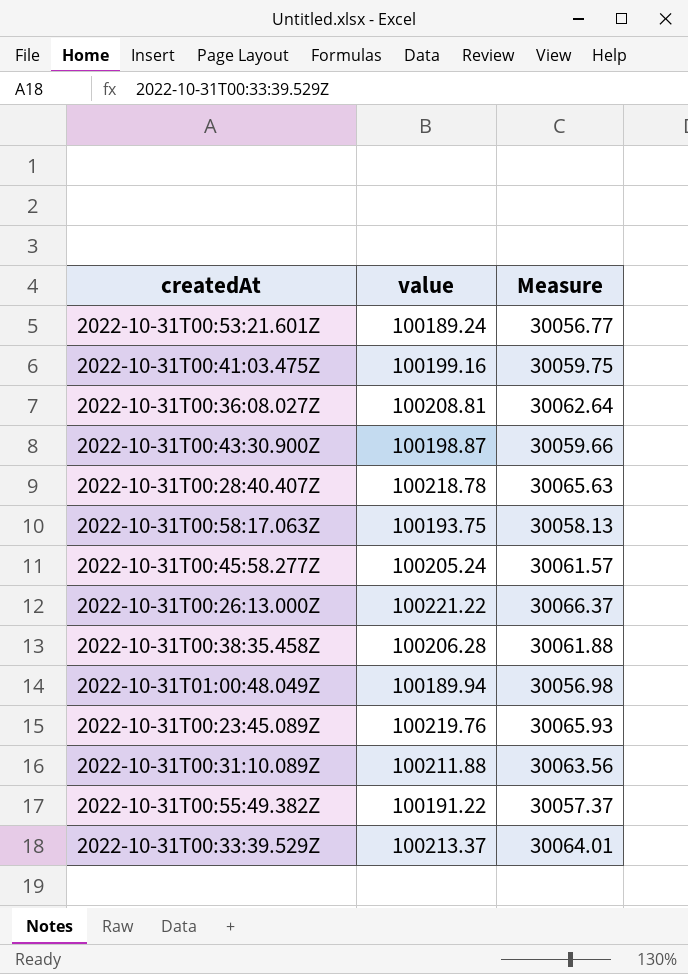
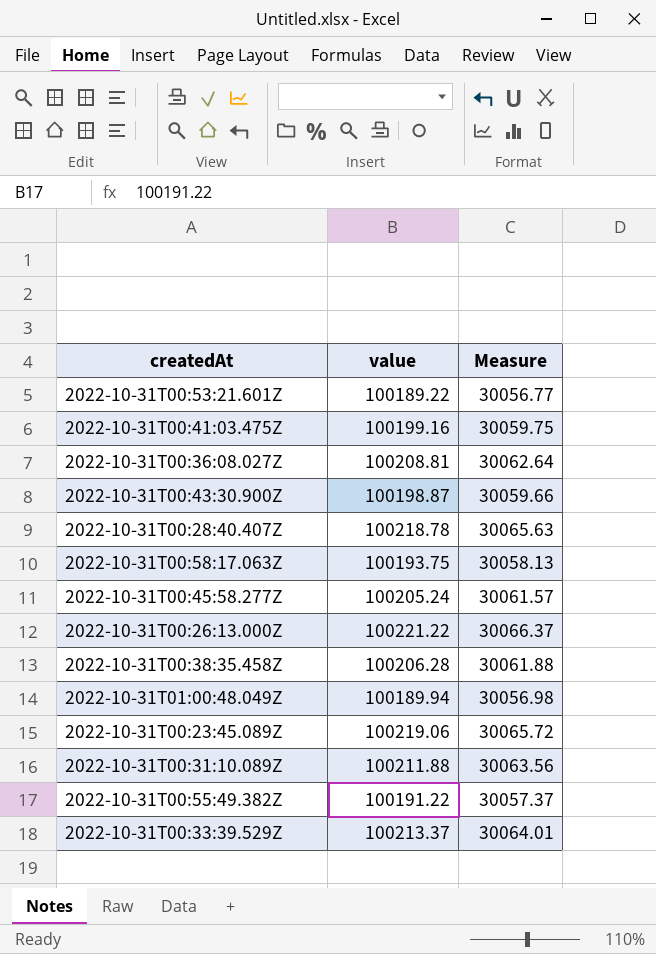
2022-10-31T00:53:21.601Z | value: 100189.24 -> 100189.22
2022-10-31T00:23:45.089Z | value: 100219.76 -> 100219.06
2022-10-31T00:23:45.089Z | Measure: 30065.93 -> 30065.72

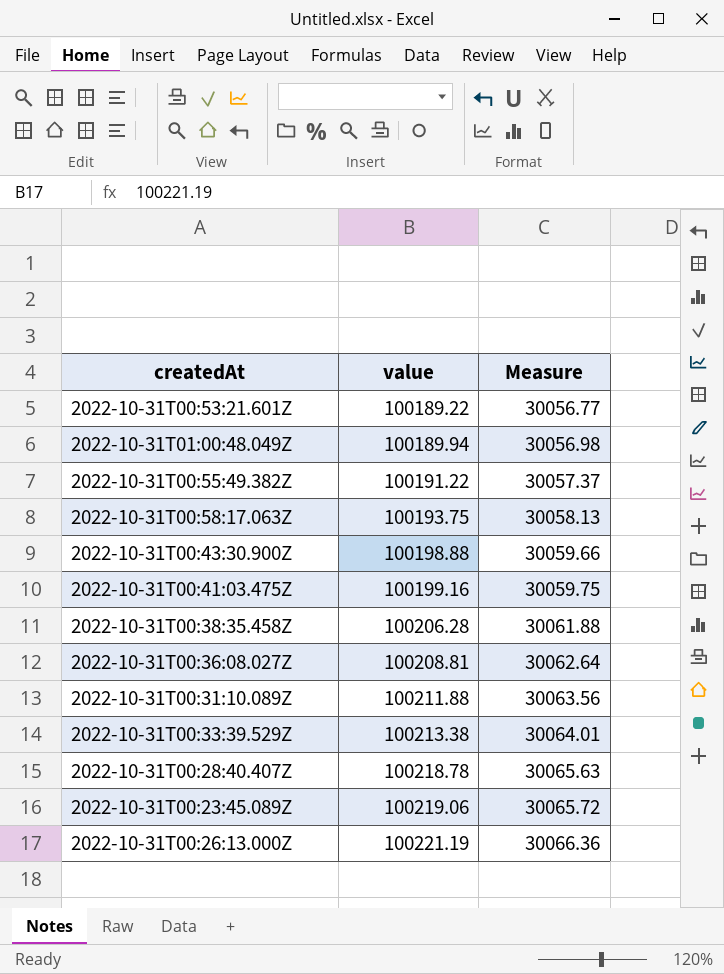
row order: none -> value ascending
row 2022-10-31T00:45:58.277Z: 100205.24 | 30061.57 -> none
2022-10-31T00:43:30.900Z | value: 100198.87 -> 100198.88
2022-10-31T00:33:39.529Z | value: 100213.37 -> 100213.38
2022-10-31T00:26:13.000Z | value: 100221.22 -> 100221.19
2022-10-31T00:26:13.000Z | Measure: 30066.37 -> 30066.36

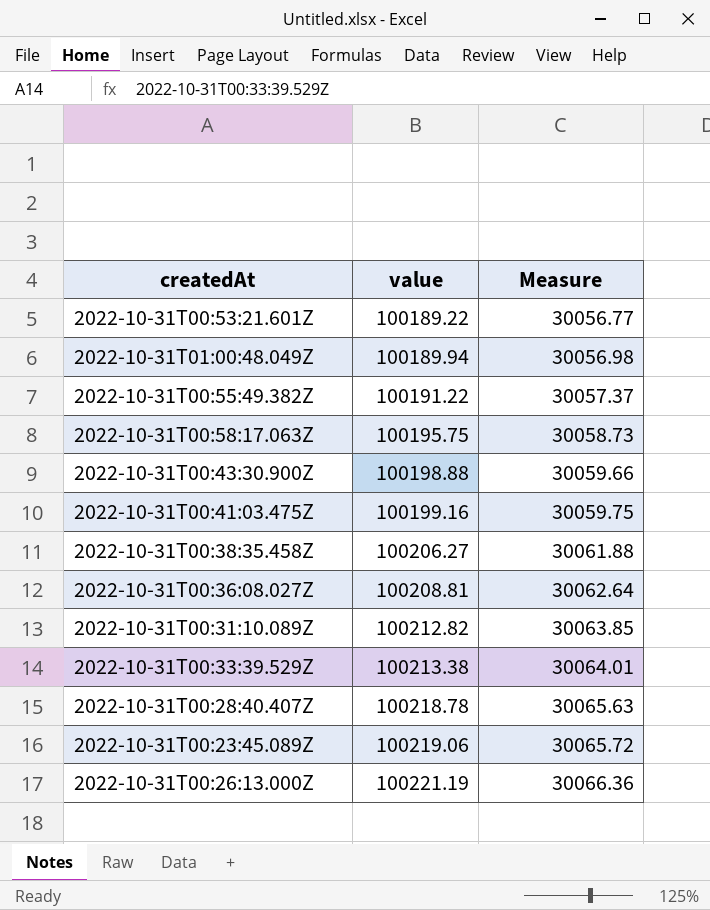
2022-10-31T00:58:17.063Z | value: 100193.75 -> 100195.75
2022-10-31T00:58:17.063Z | Measure: 30058.13 -> 30058.73
2022-10-31T00:38:35.458Z | value: 100206.28 -> 100206.27
2022-10-31T00:31:10.089Z | value: 100211.88 -> 100212.82
2022-10-31T00:31:10.089Z | Measure: 30063.56 -> 30063.85

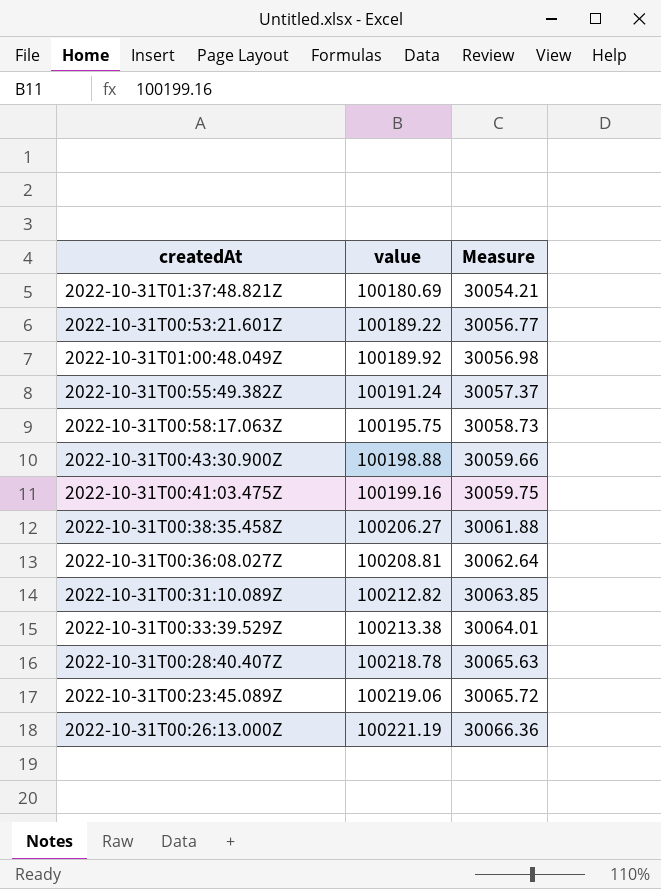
row 2022-10-31T01:37:48.821Z: none -> 100180.69 | 30054.21
2022-10-31T01:00:48.049Z | value: 100189.94 -> 100189.92
2022-10-31T00:55:49.382Z | value: 100191.22 -> 100191.24

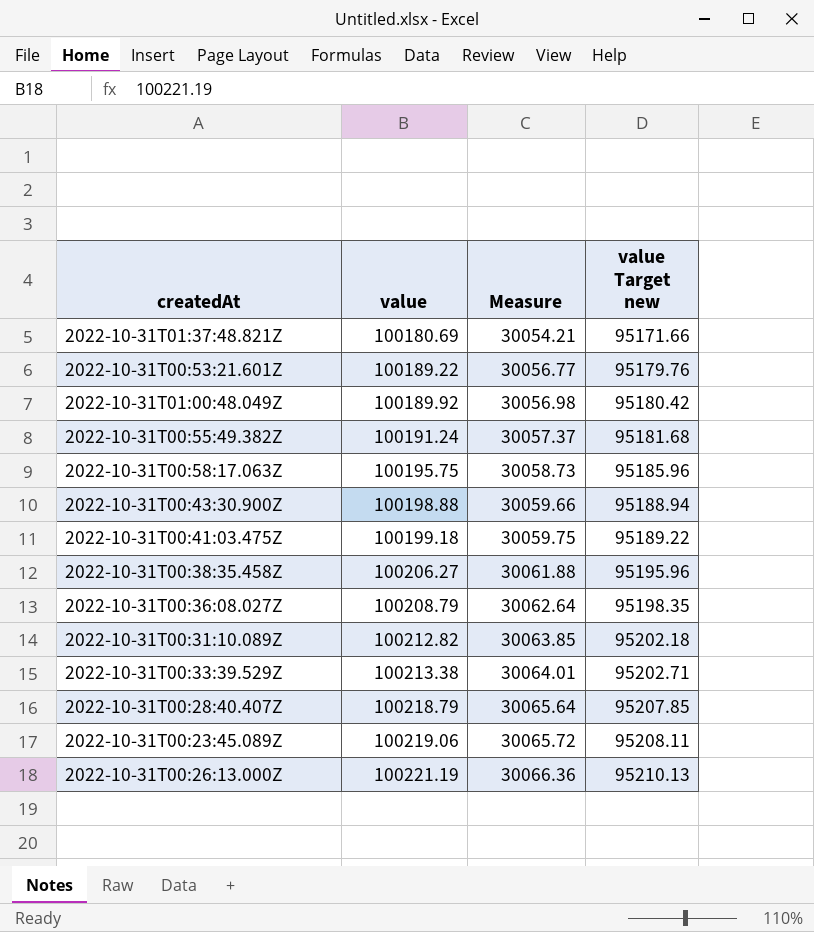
column value Target new | formula: none -> [value] * 0.95
2022-10-31T00:41:03.475Z | value: 100199.16 -> 100199.18
2022-10-31T00:36:08.027Z | value: 100208.81 -> 100208.79
2022-10-31T00:28:40.407Z | value: 100218.78 -> 100218.79
2022-10-31T00:28:40.407Z | Measure: 30065.63 -> 30065.64

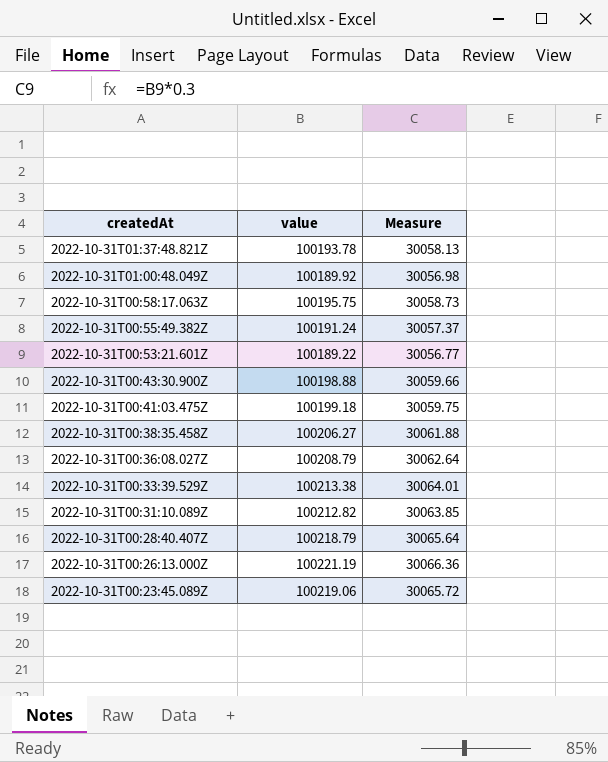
row order: value ascending -> createdAt descending
column value Target new | formula: [value] * 0.95 -> none
2022-10-31T01:37:48.821Z | value: 100180.69 -> 100193.78
2022-10-31T01:37:48.821Z | Measure: 30054.21 -> 30058.13

